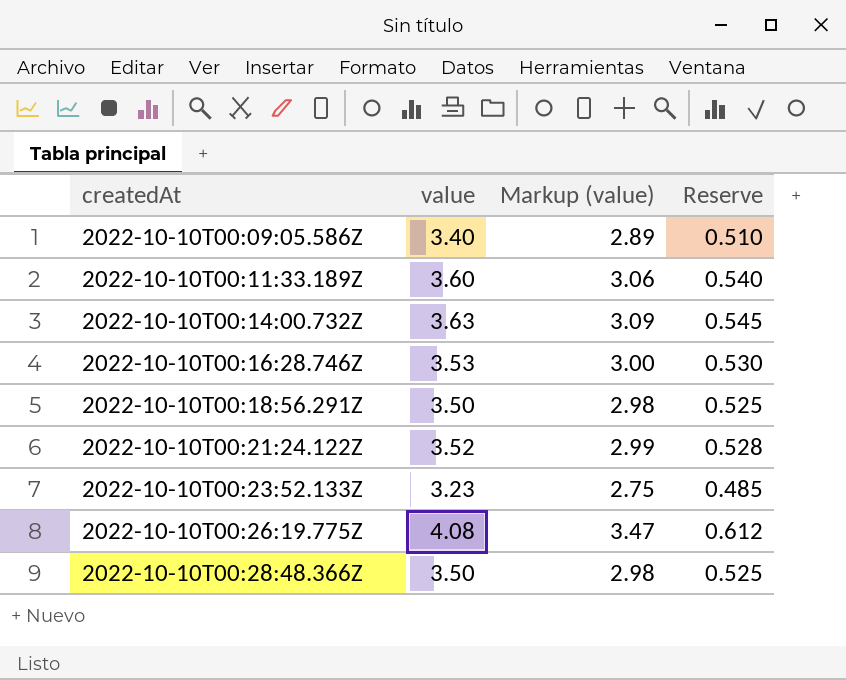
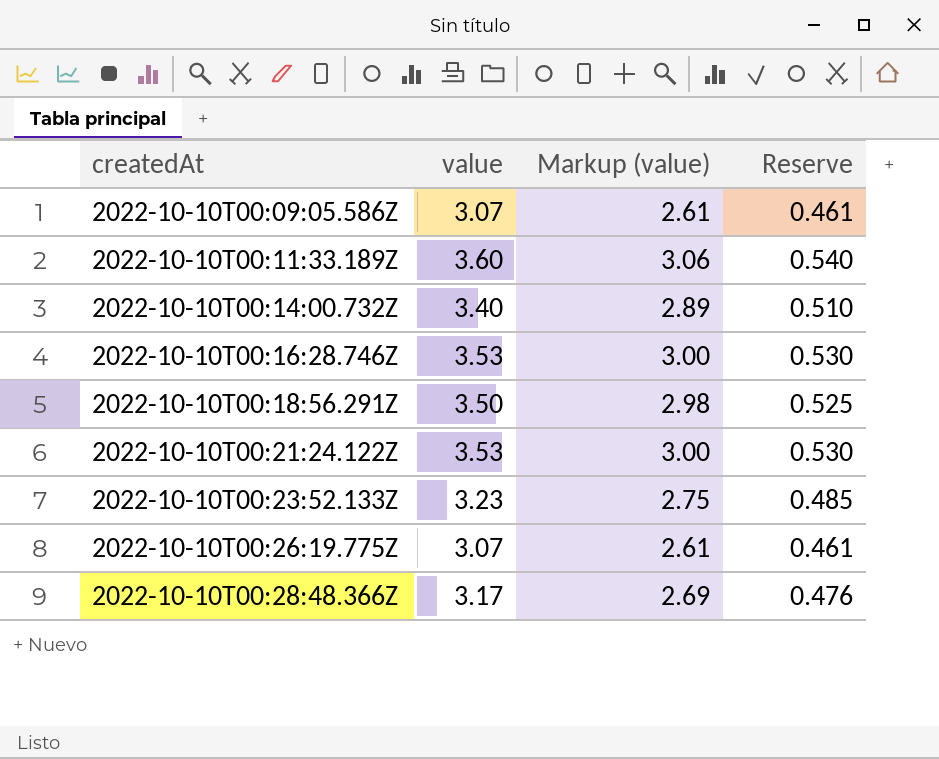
2022-10-10T00:09:05.586Z | value: 3.40 -> 3.07
2022-10-10T00:09:05.586Z | Markup (value): 2.89 -> 2.61
2022-10-10T00:09:05.586Z | Reserve: 0.510 -> 0.461
2022-10-10T00:14:00.732Z | value: 3.63 -> 3.40
2022-10-10T00:14:00.732Z | Markup (value): 3.09 -> 2.89
2022-10-10T00:14:00.732Z | Reserve: 0.545 -> 0.510
2022-10-10T00:21:24.122Z | value: 3.52 -> 3.53
2022-10-10T00:21:24.122Z | Markup (value): 2.99 -> 3.00
2022-10-10T00:21:24.122Z | Reserve: 0.528 -> 0.530
2022-10-10T00:26:19.775Z | value: 4.08 -> 3.07
2022-10-10T00:26:19.775Z | Markup (value): 3.47 -> 2.61
2022-10-10T00:26:19.775Z | Reserve: 0.612 -> 0.461
2022-10-10T00:28:48.366Z | value: 3.50 -> 3.17
2022-10-10T00:28:48.366Z | Markup (value): 2.98 -> 2.69
2022-10-10T00:28:48.366Z | Reserve: 0.525 -> 0.476

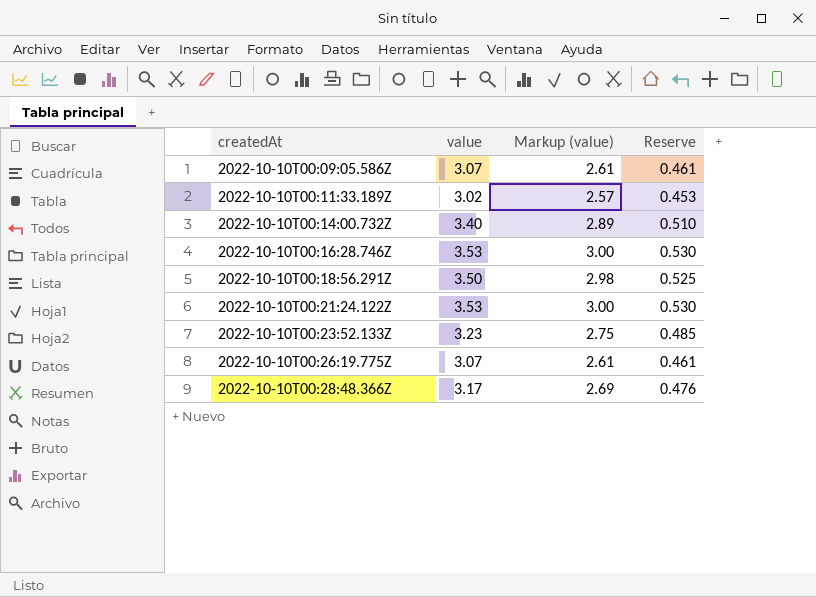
2022-10-10T00:11:33.189Z | value: 3.60 -> 3.02
2022-10-10T00:11:33.189Z | Markup (value): 3.06 -> 2.57
2022-10-10T00:11:33.189Z | Reserve: 0.540 -> 0.453

